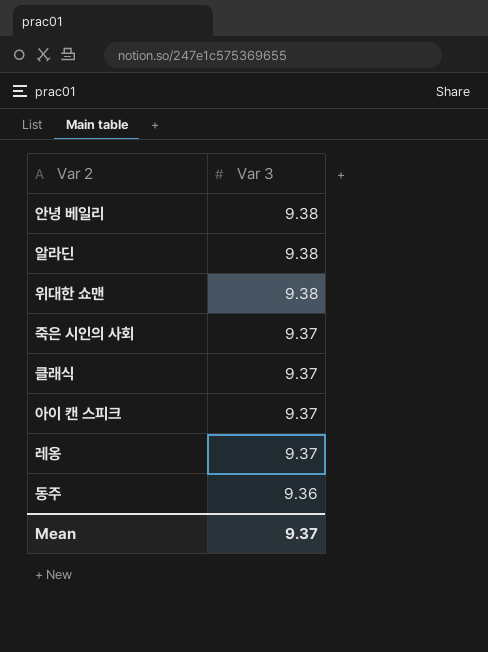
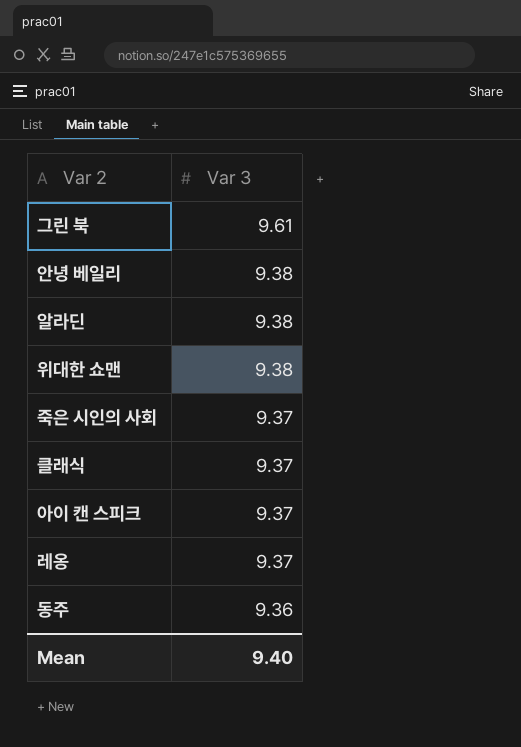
row 그린 북: none -> 9.61
Mean | Var 3: 9.37 -> 9.40

